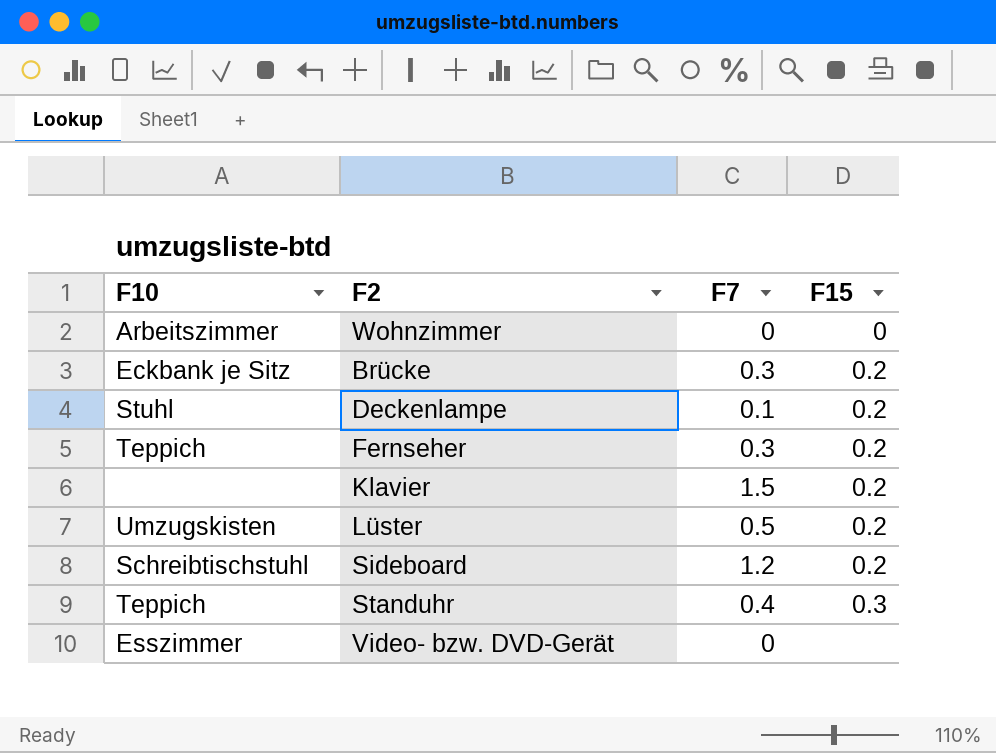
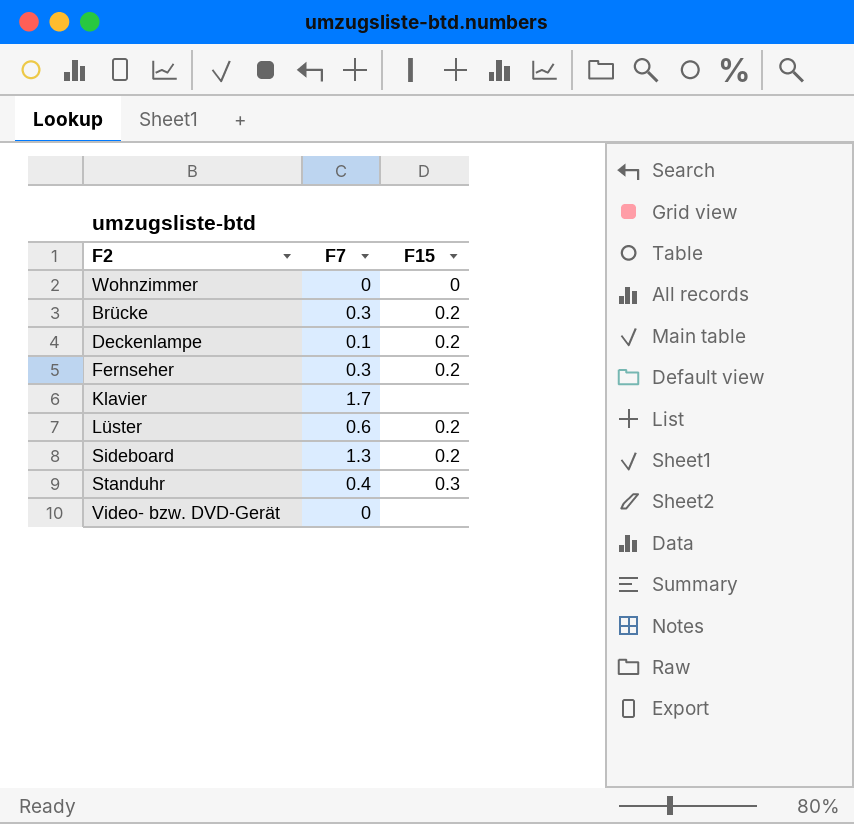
column F10 | position: 1 -> none
Klavier | F7: 1.5 -> 1.7
Klavier | F15: 0.2 -> none
Lüster | F7: 0.5 -> 0.6
Sideboard | F7: 1.2 -> 1.3

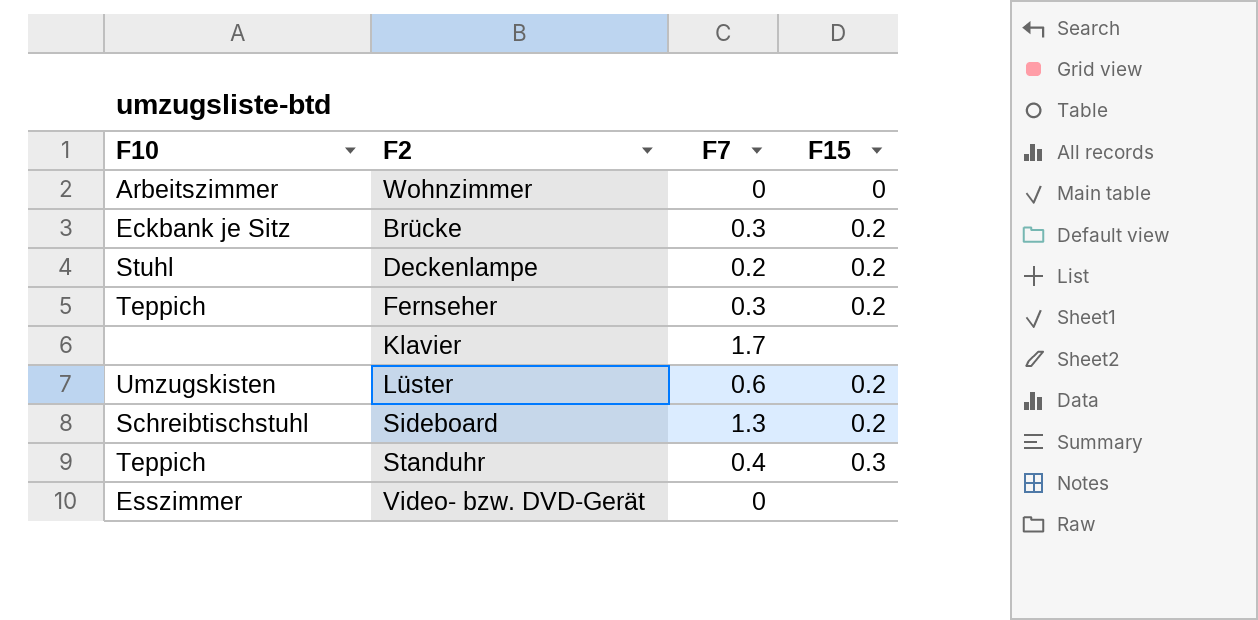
column F10 | position: none -> 1
Deckenlampe | F7: 0.1 -> 0.2

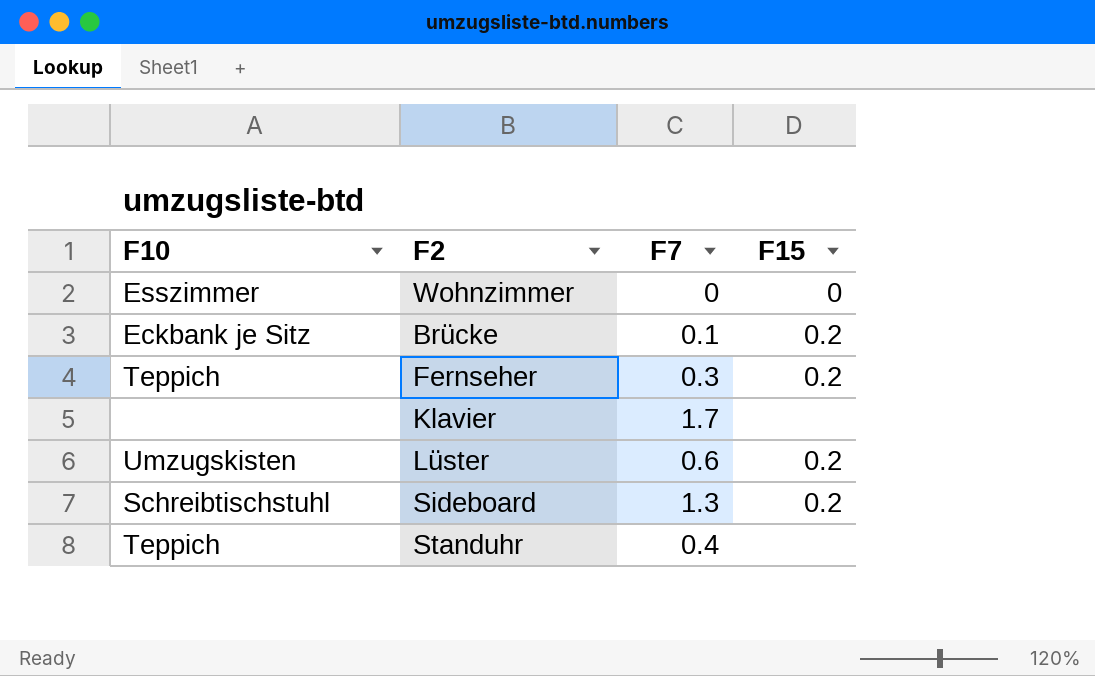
row Deckenlampe: Stuhl | 0.2 | 0.2 -> none
row Video- bzw. DVD-Gerät: Esszimmer | 0 | none -> none
Wohnzimmer | F10: Arbeitszimmer -> Esszimmer
Brücke | F7: 0.3 -> 0.1
Standuhr | F15: 0.3 -> none

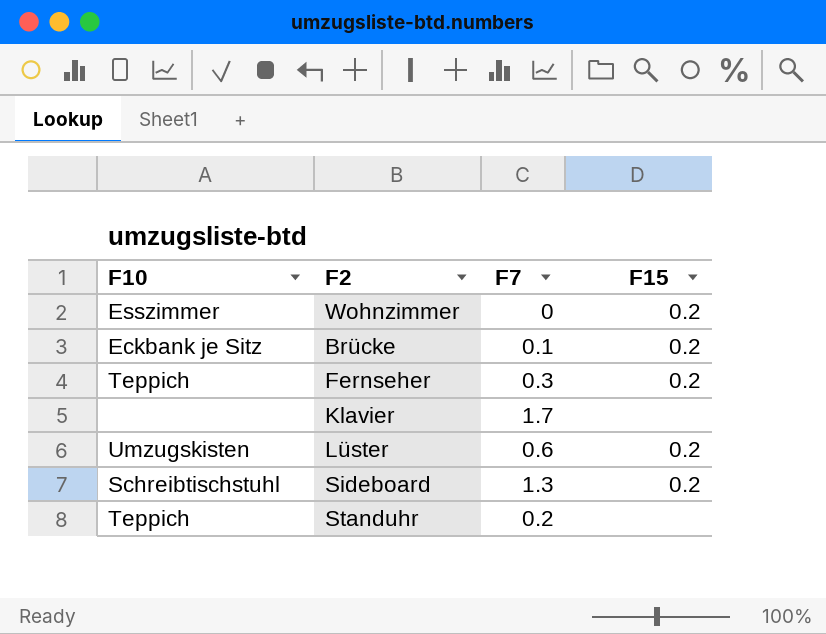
Wohnzimmer | F15: 0 -> 0.2
Standuhr | F7: 0.4 -> 0.2

